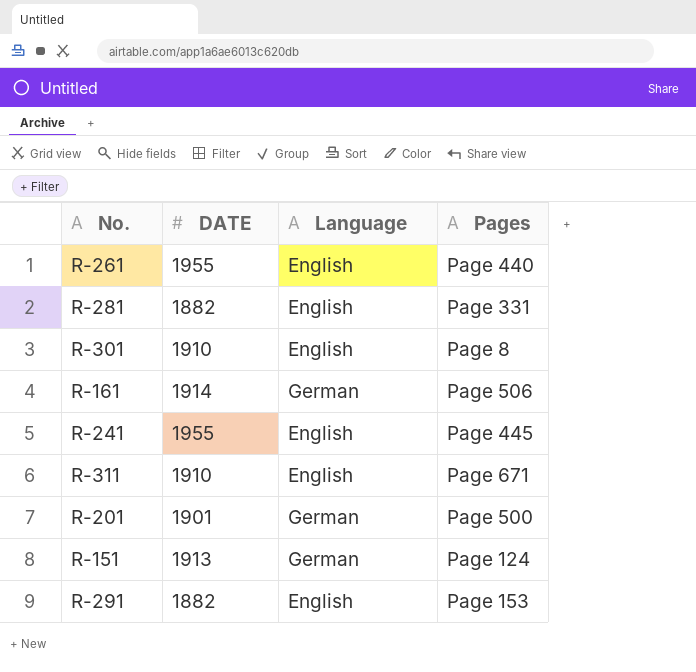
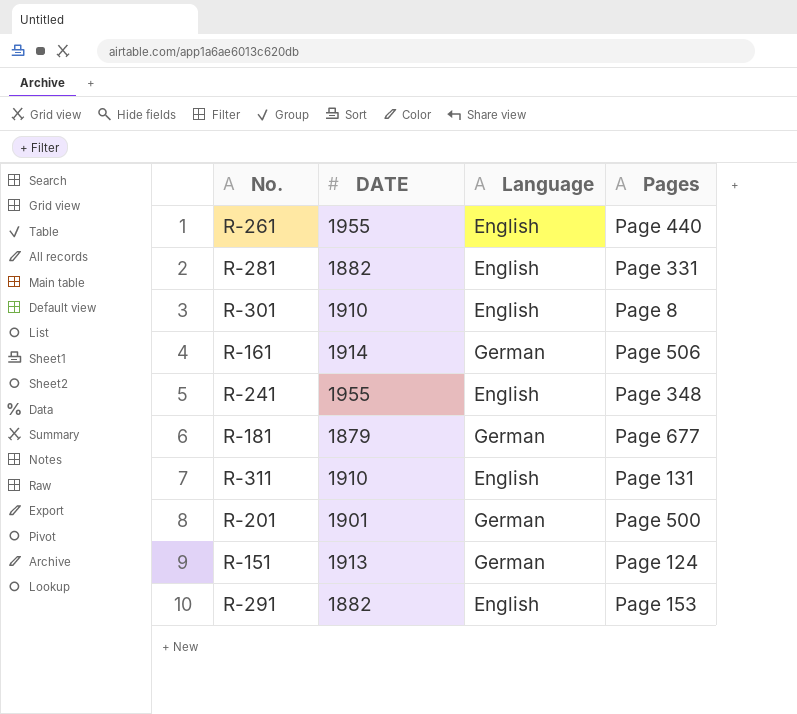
R-241 | Pages: Page 445 -> Page 348
row R-181: none -> 1879 | German | Page 677
R-311 | Pages: Page 671 -> Page 131

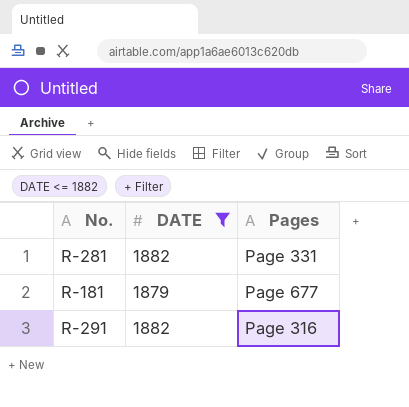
filter: none -> DATE <= 1882
column Language | position: 3 -> none
R-291 | Pages: Page 153 -> Page 316

